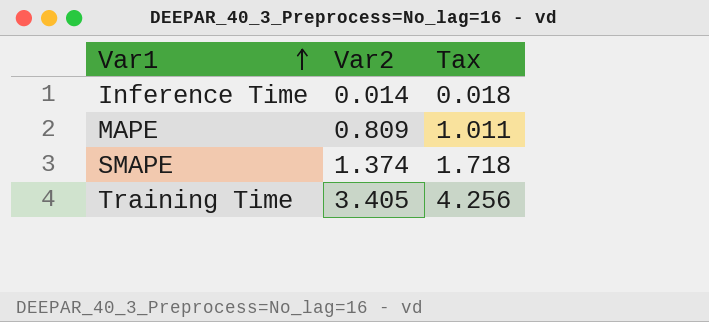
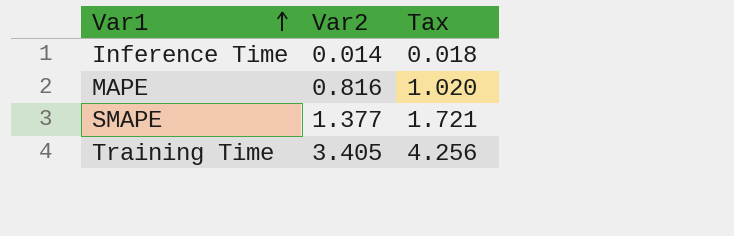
MAPE | Var2: 0.809 -> 0.816
MAPE | Tax: 1.011 -> 1.020
SMAPE | Var2: 1.374 -> 1.377
SMAPE | Tax: 1.718 -> 1.721

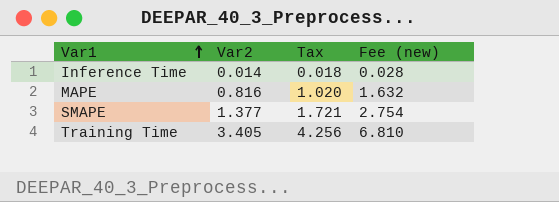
column Fee (new) | formula: none -> [Var2] * 2

